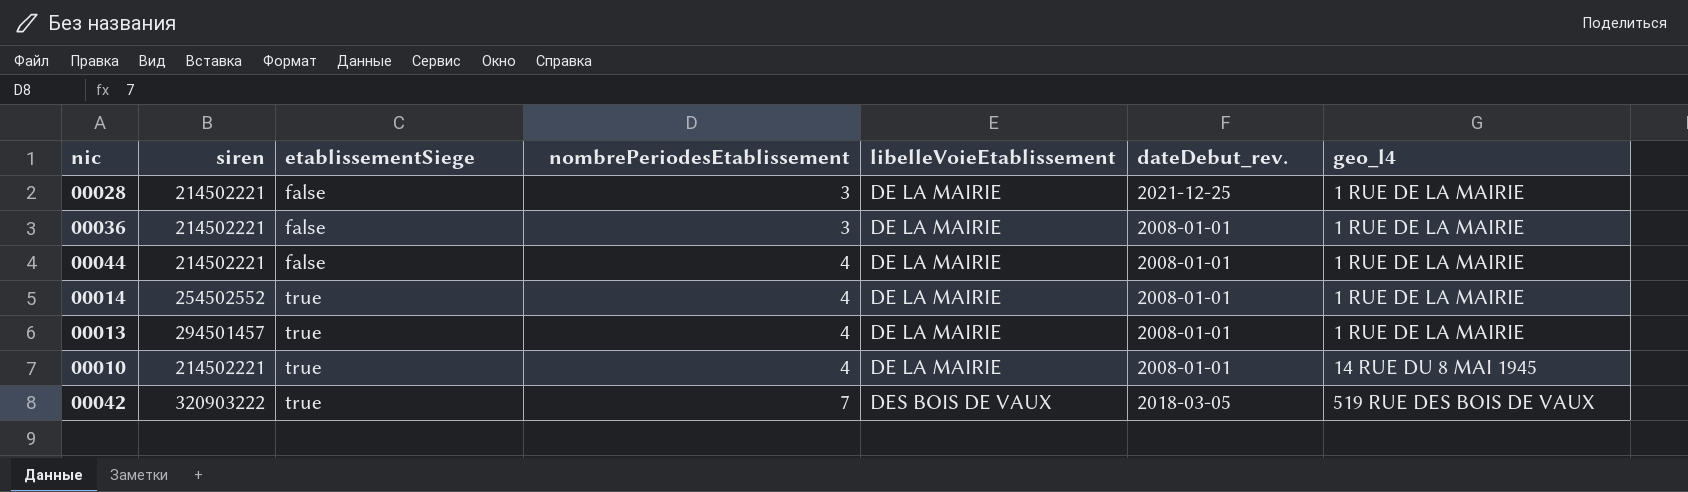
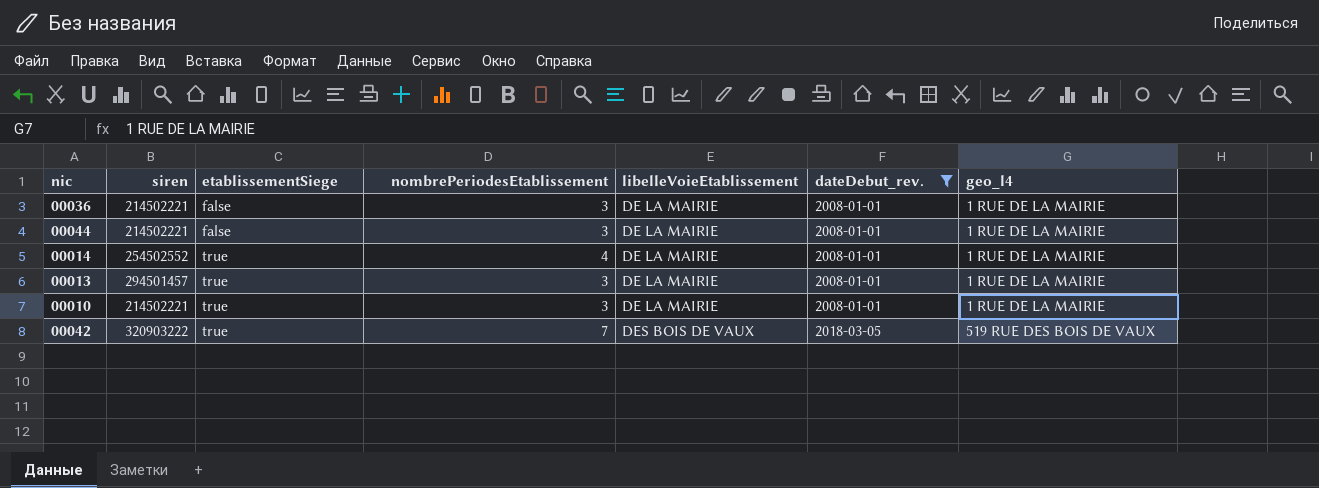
filter: none -> dateDebut_rev. != 2021-12-25
00044 | nombrePeriodesEtablissement: 4 -> 3
00013 | nombrePeriodesEtablissement: 4 -> 3
00010 | nombrePeriodesEtablissement: 4 -> 3
00010 | geo_l4: 14 RUE DU 8 MAI 1945 -> 1 RUE DE LA MAIRIE

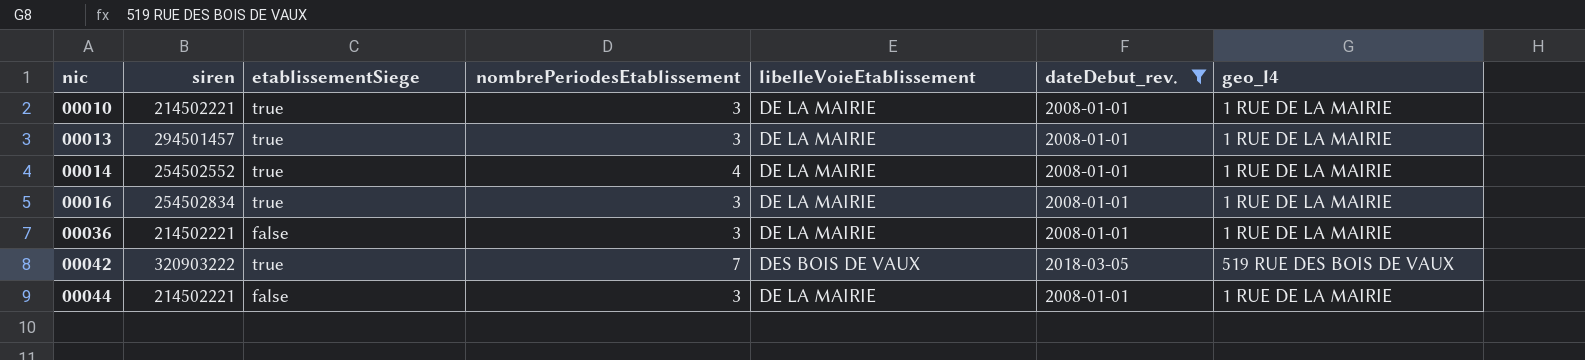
row order: etablissementSiege ascending -> nic ascending
row 00016: none -> 254502834 | true | 3 | DE LA MAIRIE | 2008-01-01 | 1 RUE DE LA MAIRIE

